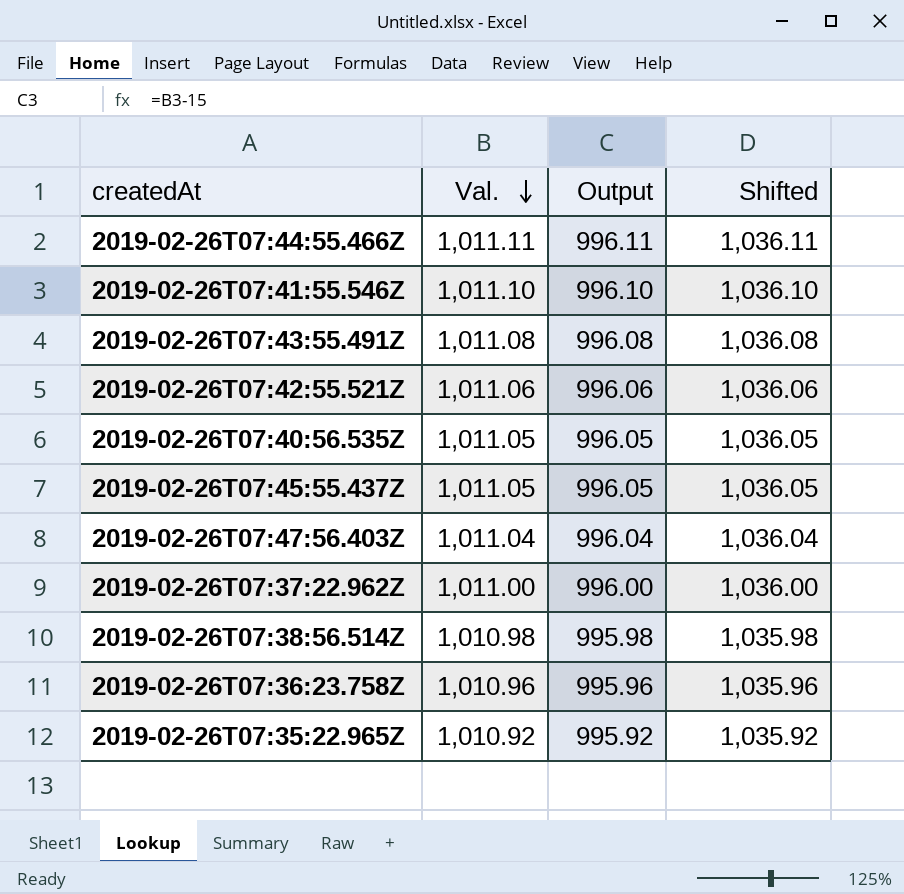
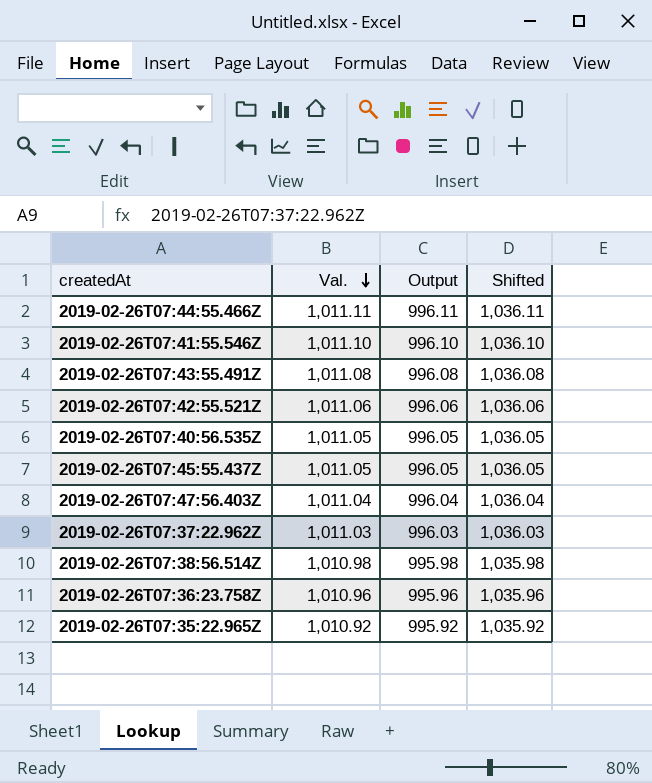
2019-02-26T07:37:22.962Z | Val.: 1,011.00 -> 1,011.03
2019-02-26T07:37:22.962Z | Output: 996.00 -> 996.03
2019-02-26T07:37:22.962Z | Shifted: 1,036.00 -> 1,036.03

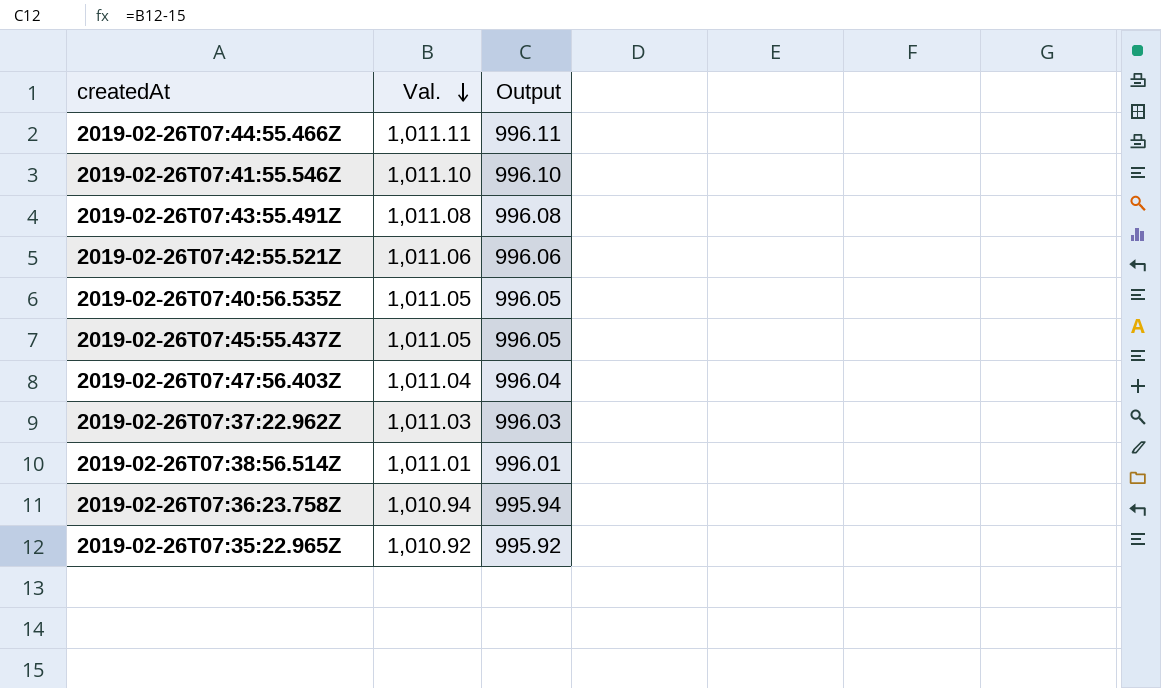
column Shifted | formula: [Val.] + 25 -> none
2019-02-26T07:38:56.514Z | Val.: 1,010.98 -> 1,011.01
2019-02-26T07:38:56.514Z | Output: 995.98 -> 996.01
2019-02-26T07:36:23.758Z | Val.: 1,010.96 -> 1,010.94
2019-02-26T07:36:23.758Z | Output: 995.96 -> 995.94

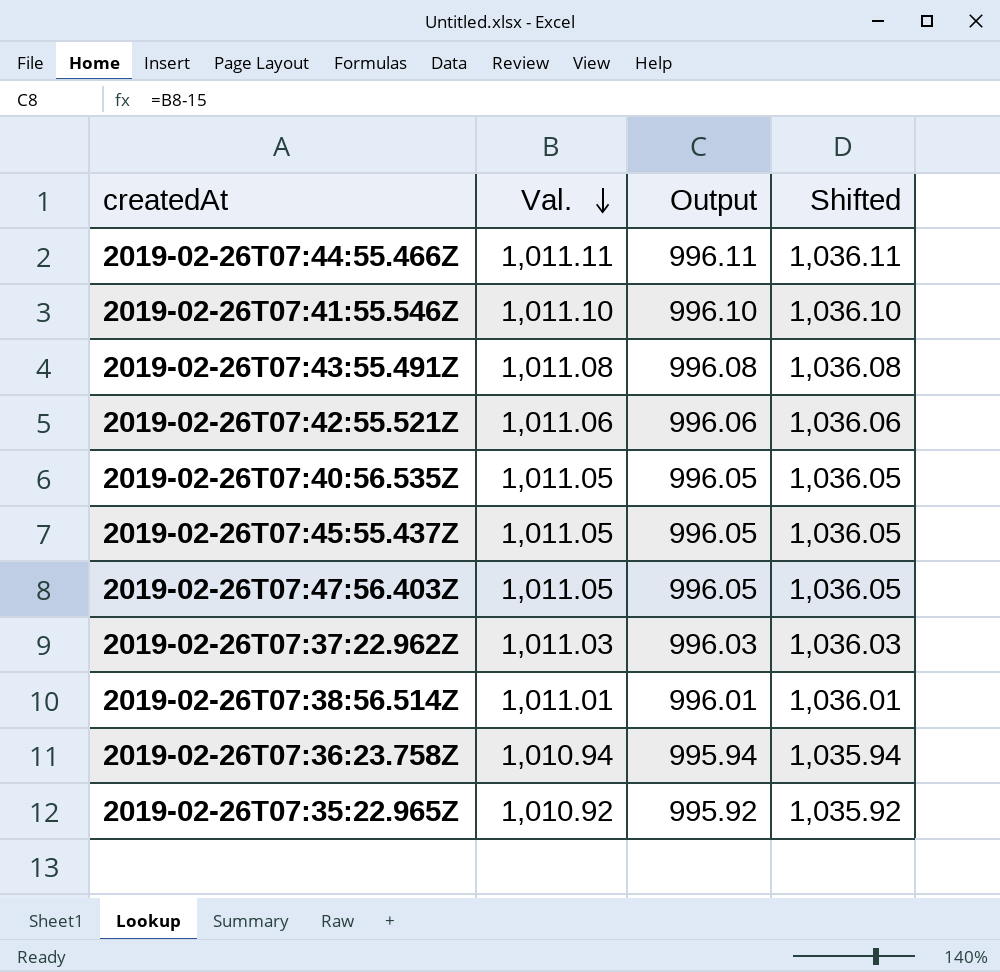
column Shifted | formula: none -> [Val.] + 25
2019-02-26T07:47:56.403Z | Val.: 1,011.04 -> 1,011.05
2019-02-26T07:47:56.403Z | Output: 996.04 -> 996.05

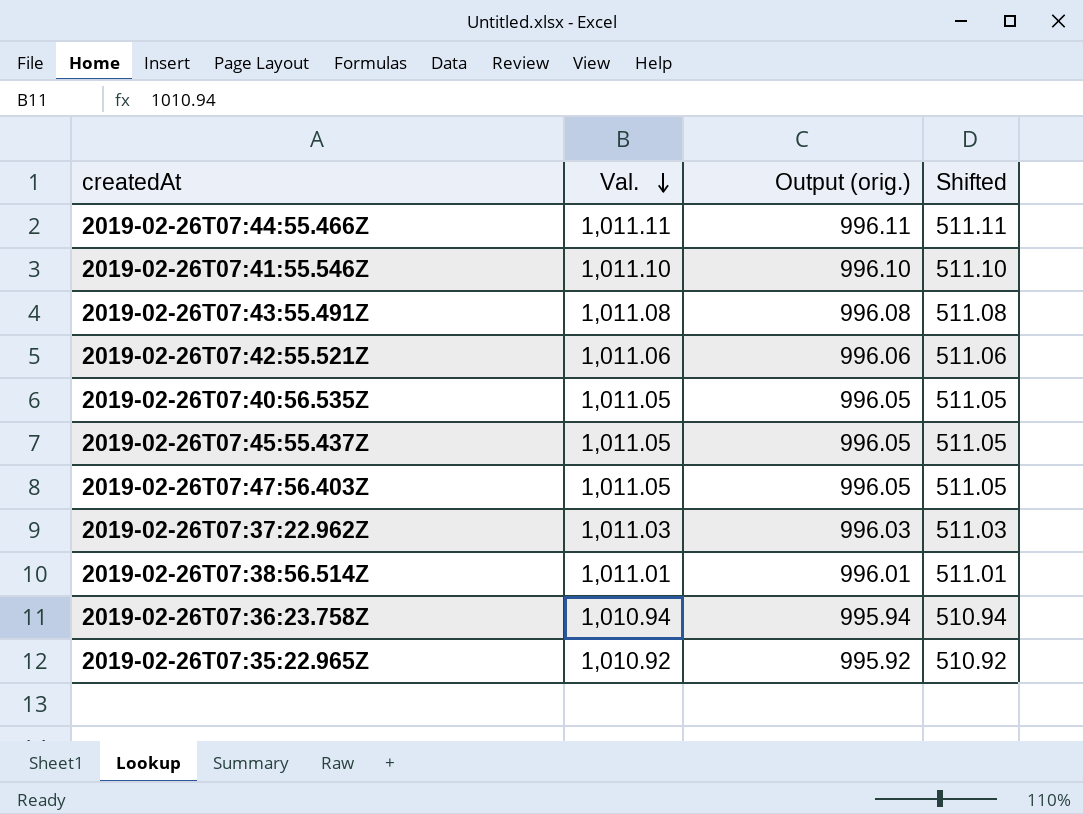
column name: Output -> Output (orig.)
column Shifted | formula: [Val.] + 25 -> [Val.] - 500

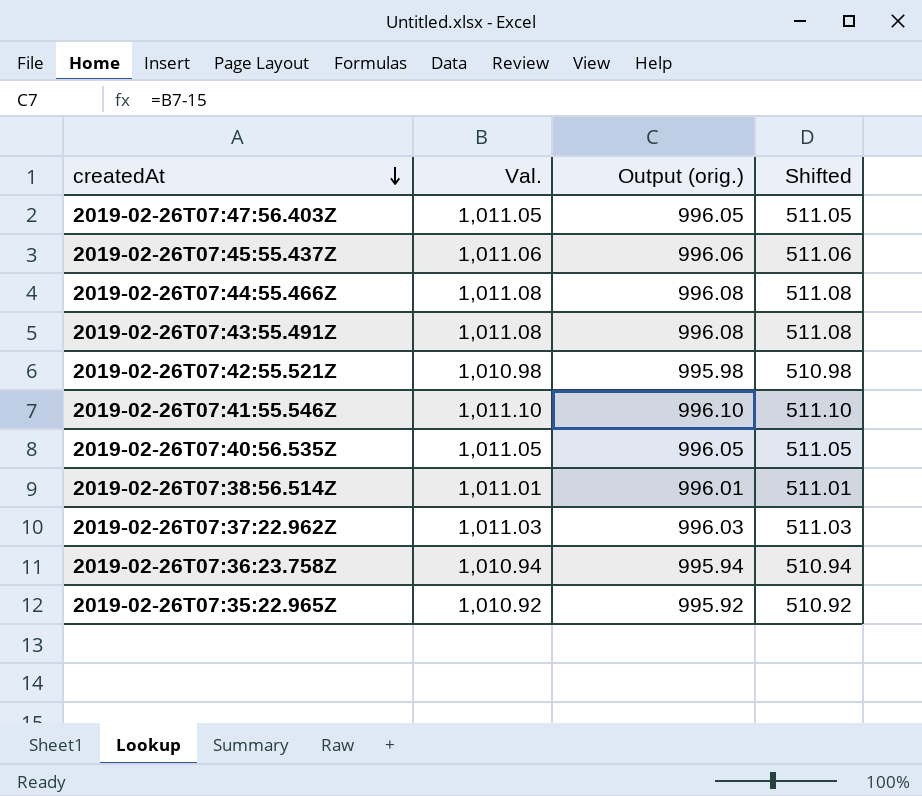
row order: Val. descending -> createdAt descending
2019-02-26T07:45:55.437Z | Val.: 1,011.05 -> 1,011.06
2019-02-26T07:45:55.437Z | Output (orig.): 996.05 -> 996.06
2019-02-26T07:45:55.437Z | Shifted: 511.05 -> 511.06
2019-02-26T07:44:55.466Z | Val.: 1,011.11 -> 1,011.08
2019-02-26T07:44:55.466Z | Output (orig.): 996.11 -> 996.08
2019-02-26T07:44:55.466Z | Shifted: 511.11 -> 511.08
2019-02-26T07:42:55.521Z | Val.: 1,011.06 -> 1,010.98
2019-02-26T07:42:55.521Z | Output (orig.): 996.06 -> 995.98
2019-02-26T07:42:55.521Z | Shifted: 511.06 -> 510.98

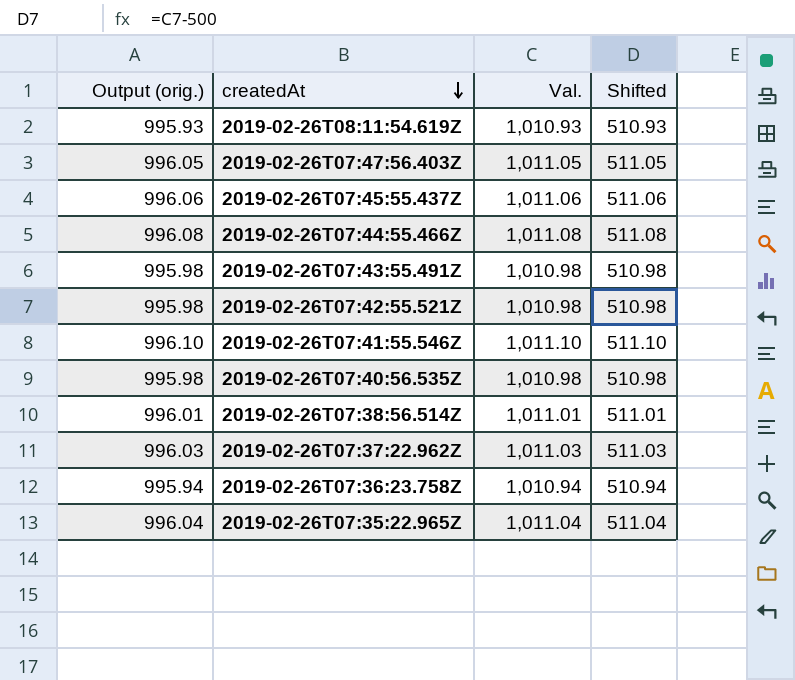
column Output (orig.) | position: 3 -> 1
row 2019-02-26T08:11:54.619Z: none -> 995.93 | 1,010.93 | 510.93
2019-02-26T07:43:55.491Z | Output (orig.): 996.08 -> 995.98
2019-02-26T07:43:55.491Z | Val.: 1,011.08 -> 1,010.98
2019-02-26T07:43:55.491Z | Shifted: 511.08 -> 510.98
2019-02-26T07:40:56.535Z | Output (orig.): 996.05 -> 995.98
2019-02-26T07:40:56.535Z | Val.: 1,011.05 -> 1,010.98
2019-02-26T07:40:56.535Z | Shifted: 511.05 -> 510.98
2019-02-26T07:35:22.965Z | Output (orig.): 995.92 -> 996.04
2019-02-26T07:35:22.965Z | Val.: 1,010.92 -> 1,011.04
2019-02-26T07:35:22.965Z | Shifted: 510.92 -> 511.04

